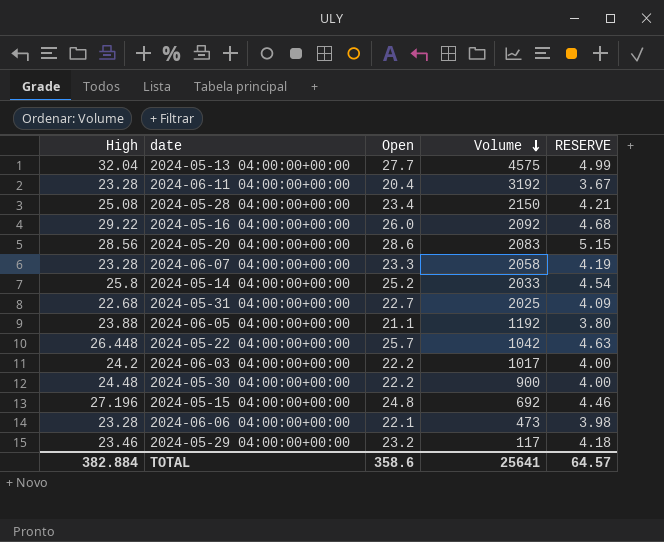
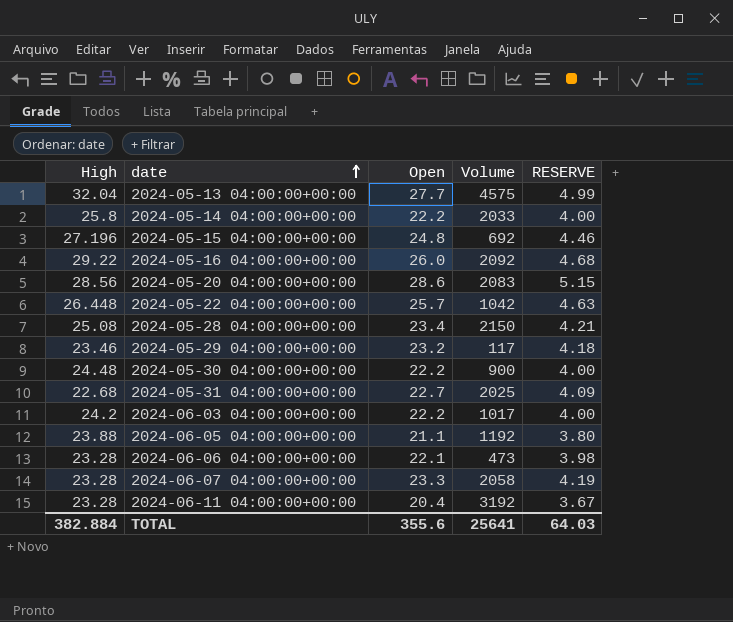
row order: Volume descending -> date ascending
2024-05-14 04:00:00+00:00 | Open: 25.2 -> 22.2
2024-05-14 04:00:00+00:00 | RESERVE: 4.54 -> 4.00
TOTAL | Open: 358.6 -> 355.6
TOTAL | RESERVE: 64.57 -> 64.03

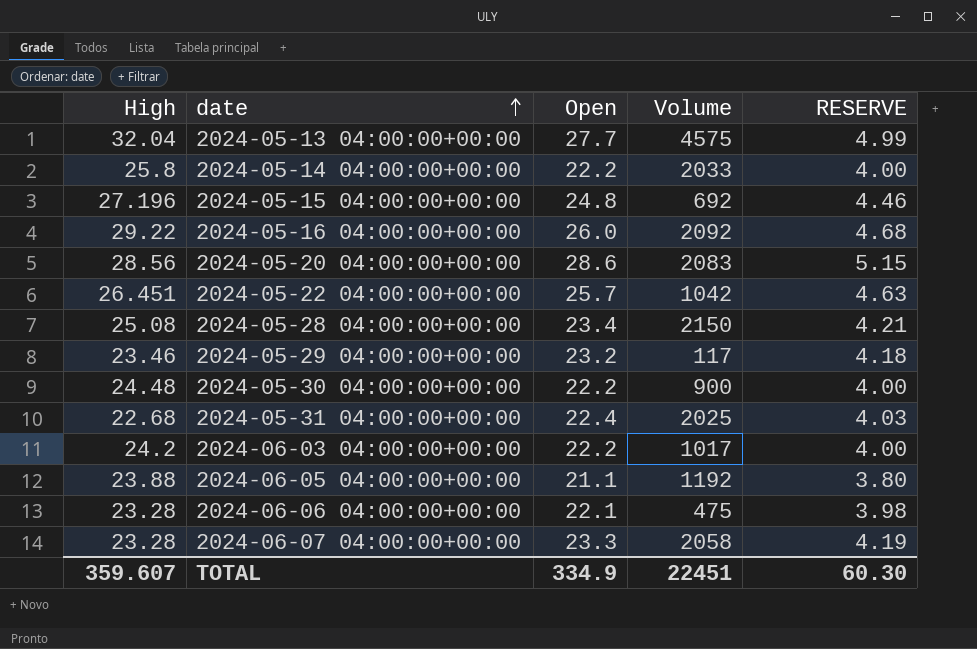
row 2024-06-11 04:00:00+00:00: 23.28 | 20.4 | 3192 | 3.67 -> none
2024-05-22 04:00:00+00:00 | High: 26.448 -> 26.451
2024-05-31 04:00:00+00:00 | Open: 22.7 -> 22.4
2024-05-31 04:00:00+00:00 | RESERVE: 4.09 -> 4.03
2024-06-06 04:00:00+00:00 | Volume: 473 -> 475
TOTAL | High: 382.884 -> 359.607
TOTAL | Open: 355.6 -> 334.9
TOTAL | Volume: 25641 -> 22451
TOTAL | RESERVE: 64.03 -> 60.30

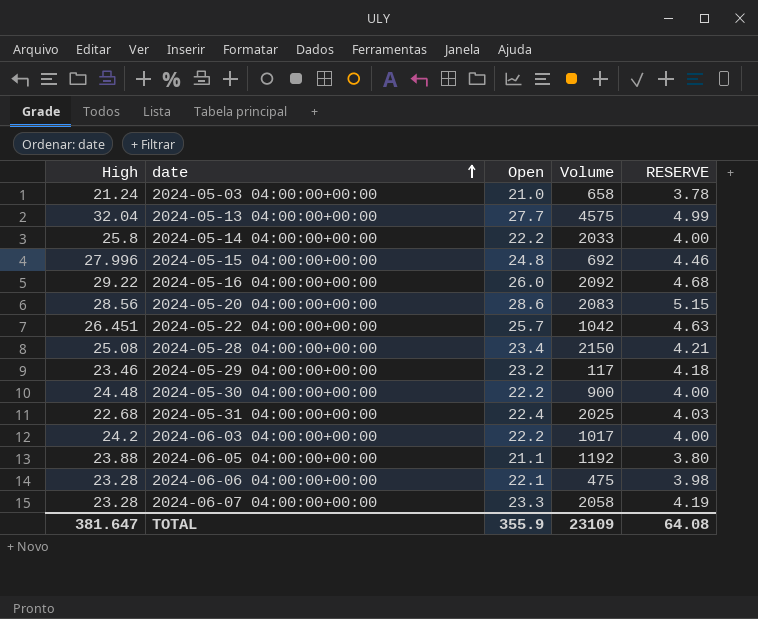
row 2024-05-03 04:00:00+00:00: none -> 21.24 | 21.0 | 658 | 3.78
2024-05-15 04:00:00+00:00 | High: 27.196 -> 27.996
TOTAL | High: 359.607 -> 381.647
TOTAL | Open: 334.9 -> 355.9
TOTAL | Volume: 22451 -> 23109
TOTAL | RESERVE: 60.30 -> 64.08

